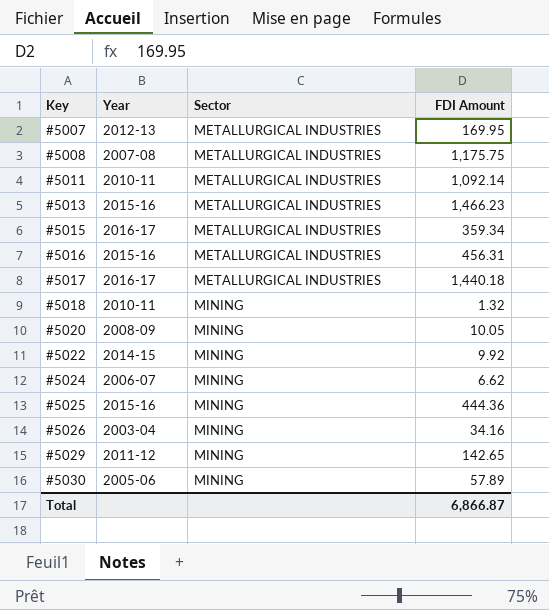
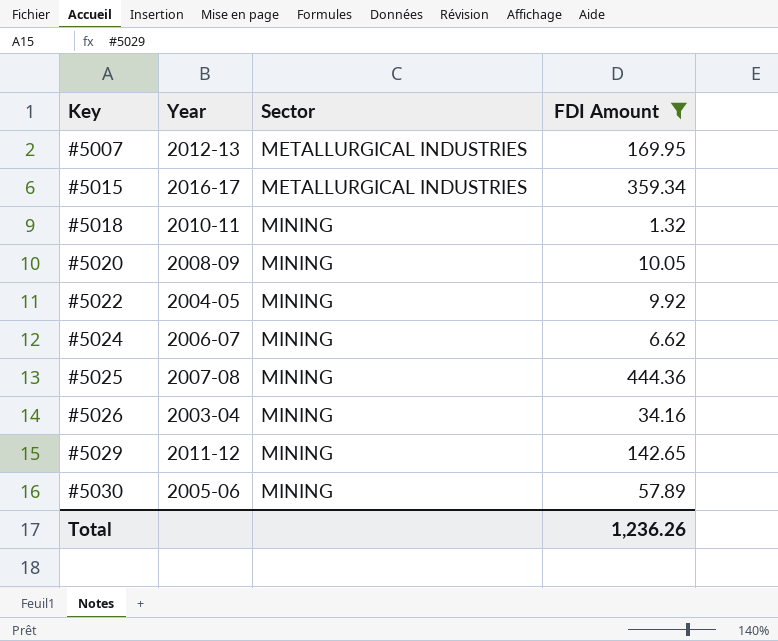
filter: none -> FDI Amount <= 444.36
#5022 | Year: 2014-15 -> 2004-05
#5025 | Year: 2015-16 -> 2007-08
Total | FDI Amount: 6,866.87 -> 1,236.26

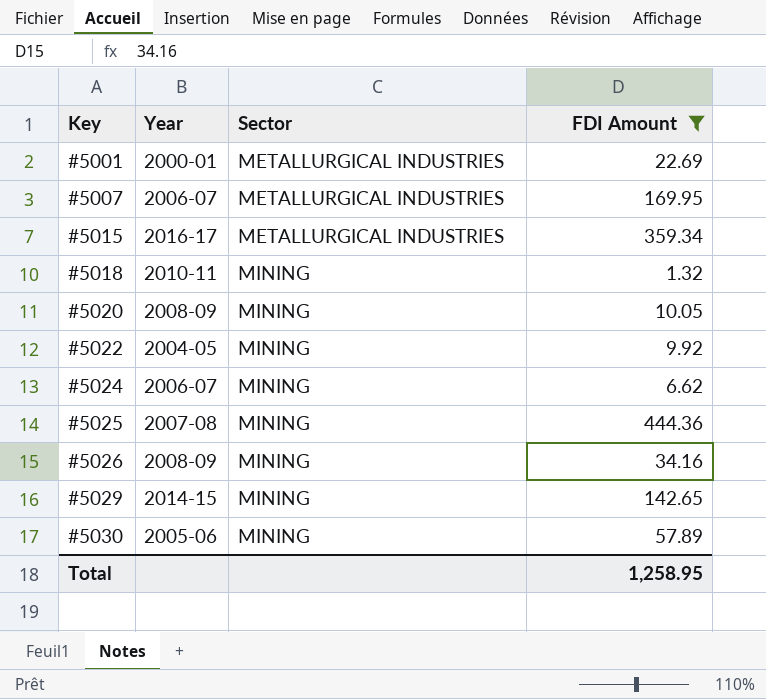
row #5001: none -> 2000-01 | METALLURGICAL INDUSTRIES | 22.69
#5007 | Year: 2012-13 -> 2006-07
#5026 | Year: 2003-04 -> 2008-09
#5029 | Year: 2011-12 -> 2014-15
Total | FDI Amount: 1,236.26 -> 1,258.95

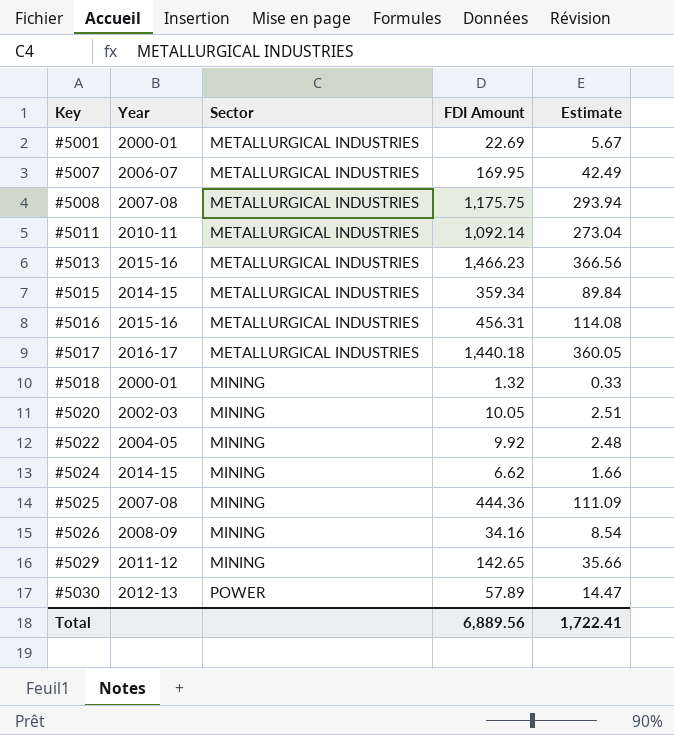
filter: FDI Amount <= 444.36 -> none
column Estimate | formula: none -> [FDI Amount] * 0.25
#5015 | Year: 2016-17 -> 2014-15
#5018 | Year: 2010-11 -> 2000-01
#5020 | Year: 2008-09 -> 2002-03
#5024 | Year: 2006-07 -> 2014-15
#5029 | Year: 2014-15 -> 2011-12
#5030 | Year: 2005-06 -> 2012-13
#5030 | Sector: MINING -> POWER
Total | FDI Amount: 1,258.95 -> 6,889.56

